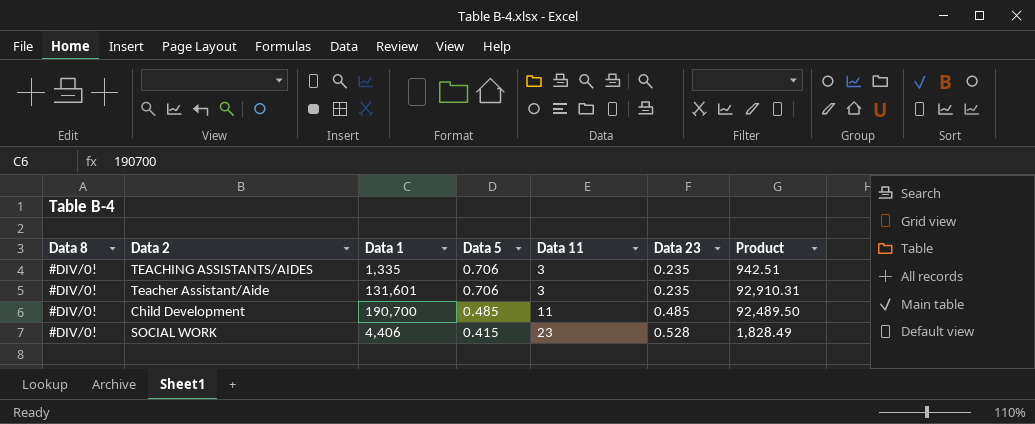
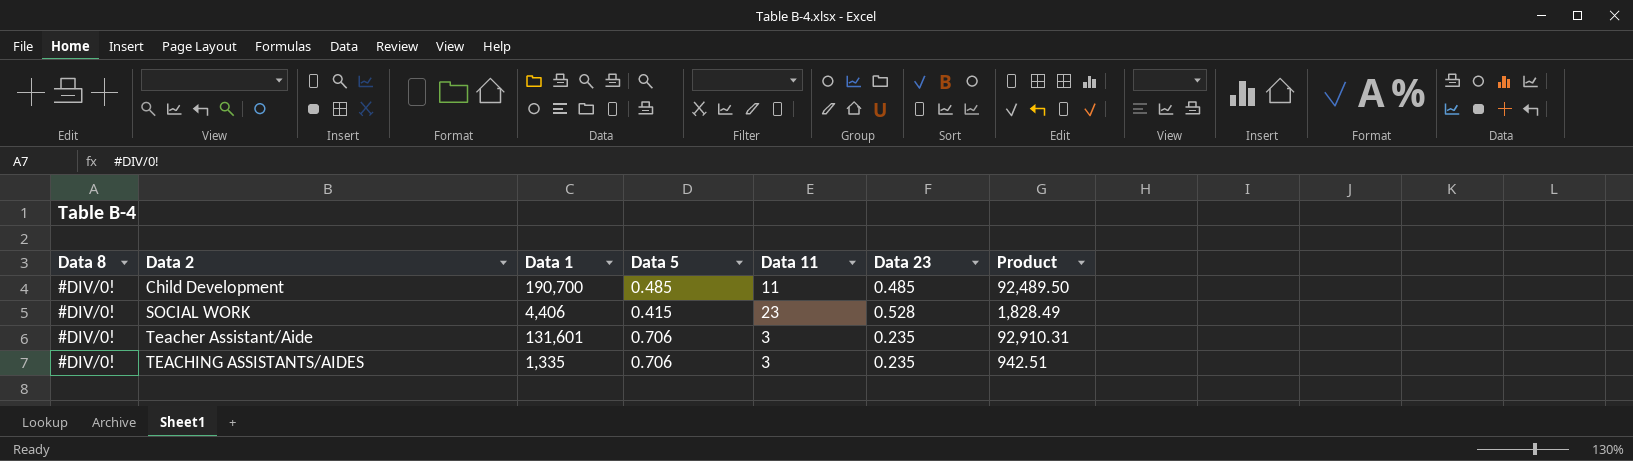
row order: Data 5 descending -> Data 2 ascending

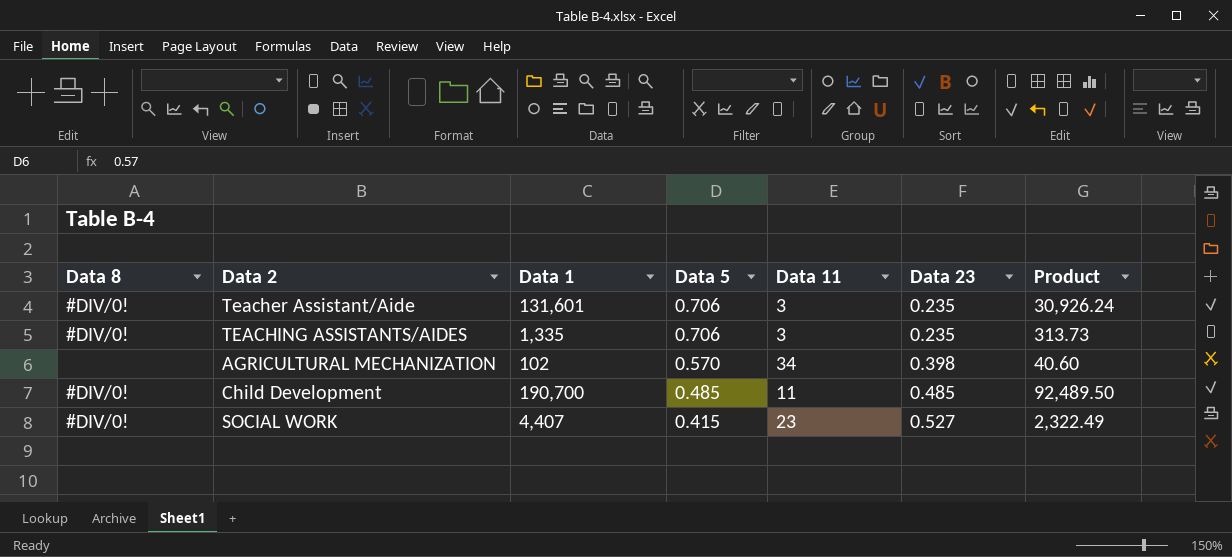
row order: Data 2 ascending -> Data 5 descending
column Product | formula: [Data 1] * [Data 5] -> [Data 1] * [Data 23]
row AGRICULTURAL MECHANIZATION: none -> none | 102 | 0.570 | 34 | 0.398 | 40.60
SOCIAL WORK | Data 1: 4,406 -> 4,407
SOCIAL WORK | Data 23: 0.528 -> 0.527

